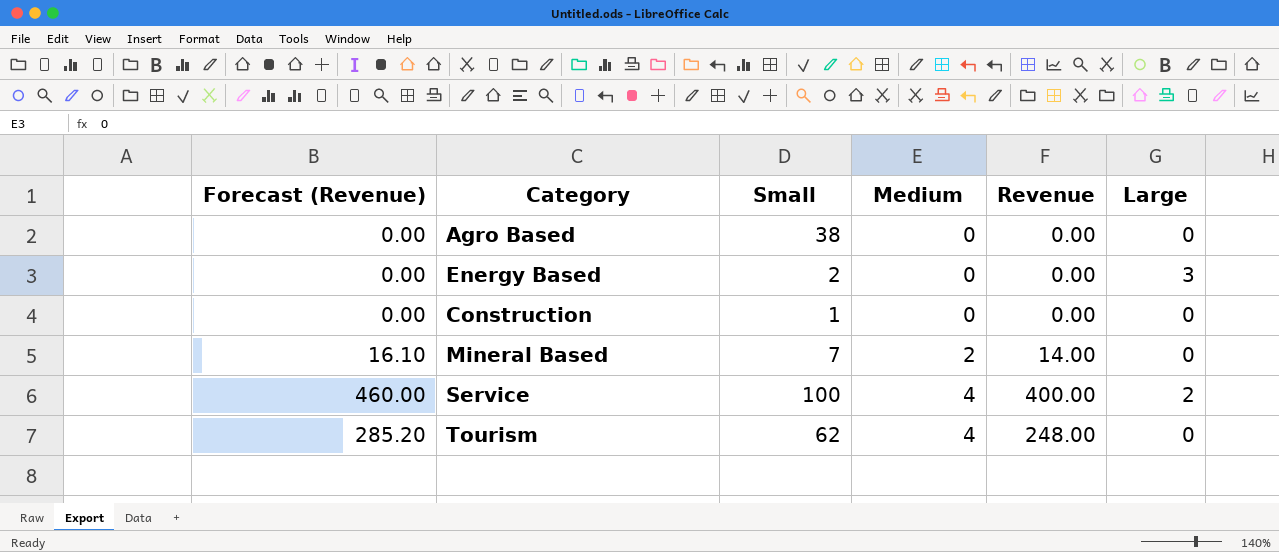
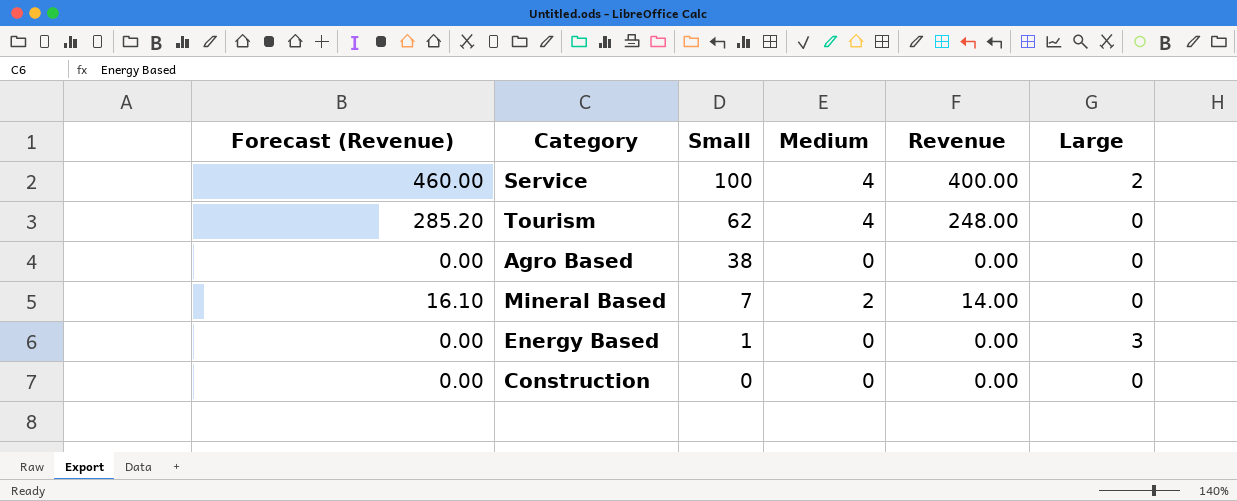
row order: Medium ascending -> Small descending
Energy Based | Small: 2 -> 1
Construction | Small: 1 -> 0

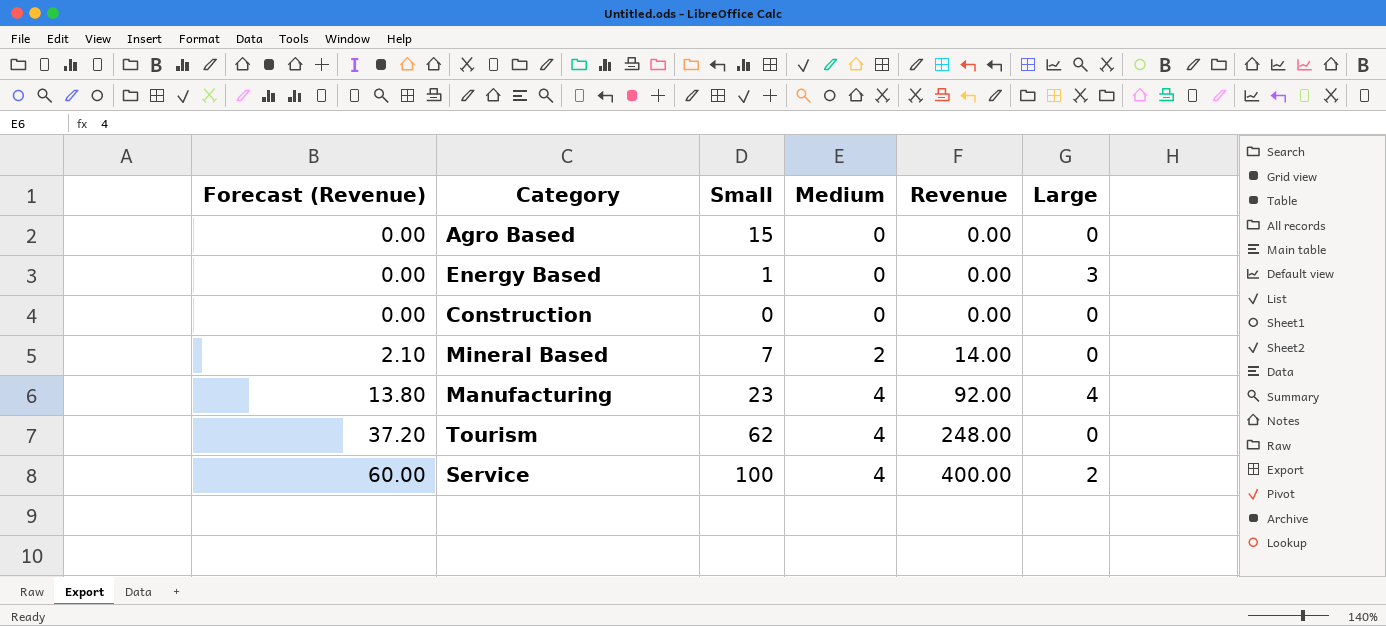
row order: Small descending -> Forecast (Revenue) ascending
column Forecast (Revenue) | formula: [Revenue] * 1.15 -> [Revenue] * 0.15
Agro Based | Small: 38 -> 15
row Manufacturing: none -> 13.80 | 23 | 4 | 92.00 | 4

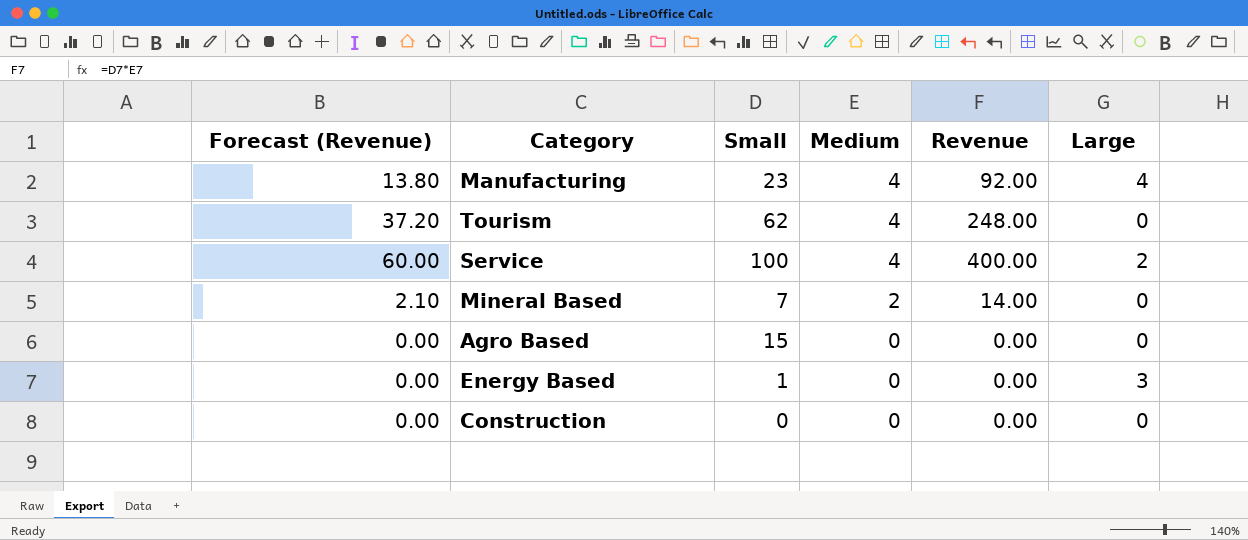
row order: Forecast (Revenue) ascending -> Medium descending

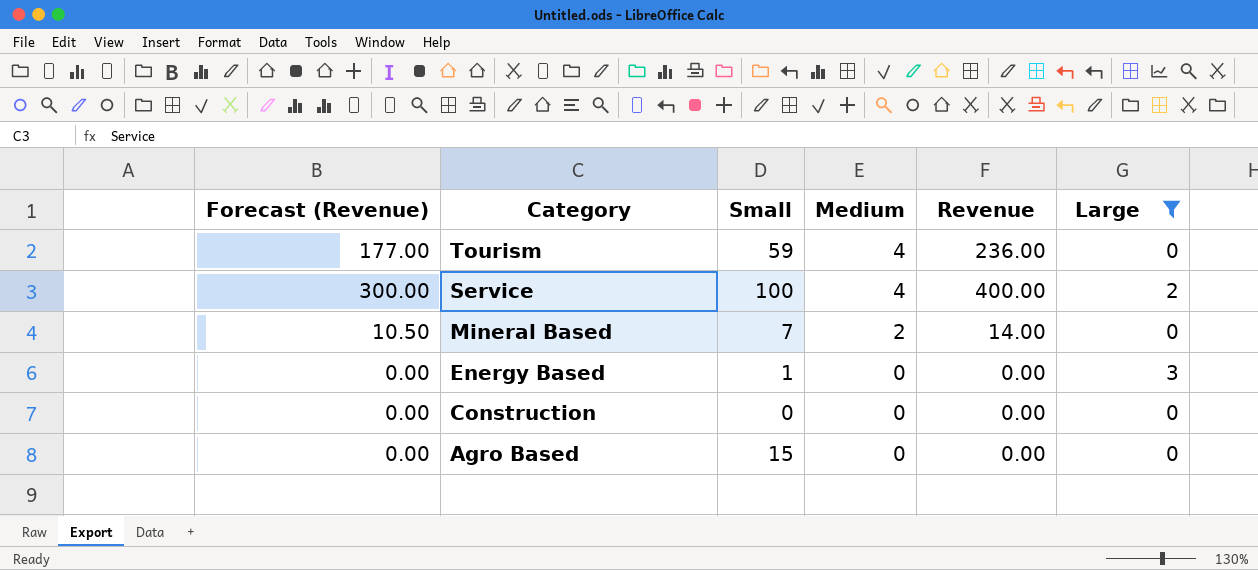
filter: none -> Large != 4
row order: Medium descending -> Category descending
column Forecast (Revenue) | formula: [Revenue] * 0.15 -> [Revenue] * 0.75
Tourism | Small: 62 -> 59
Tourism | Revenue: 248.00 -> 236.00

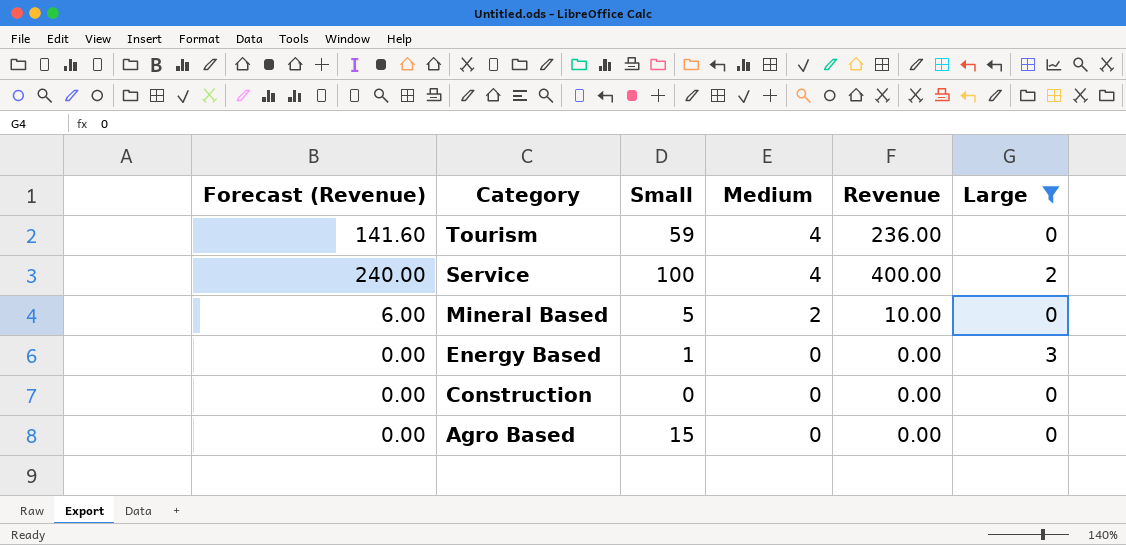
column Forecast (Revenue) | formula: [Revenue] * 0.75 -> [Revenue] * 0.6
Mineral Based | Small: 7 -> 5
Mineral Based | Revenue: 14.00 -> 10.00

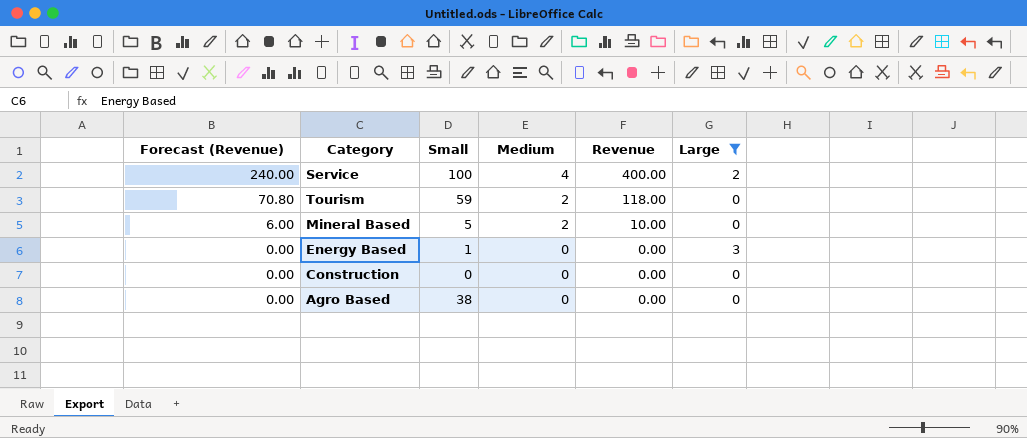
row order: Category descending -> Forecast (Revenue) descending
Tourism | Forecast (Revenue): 141.60 -> 70.80
Tourism | Medium: 4 -> 2
Tourism | Revenue: 236.00 -> 118.00
Agro Based | Small: 15 -> 38

